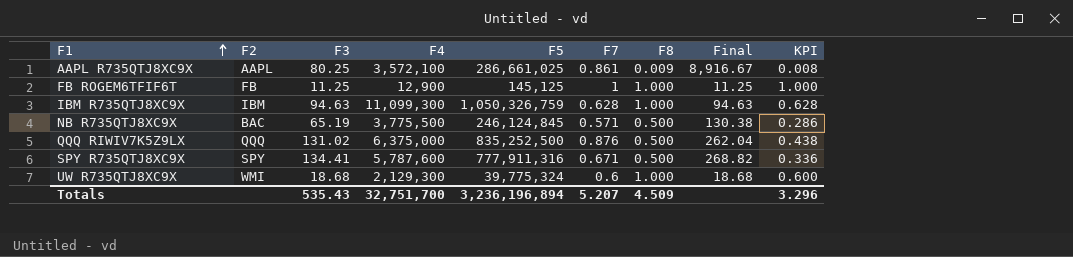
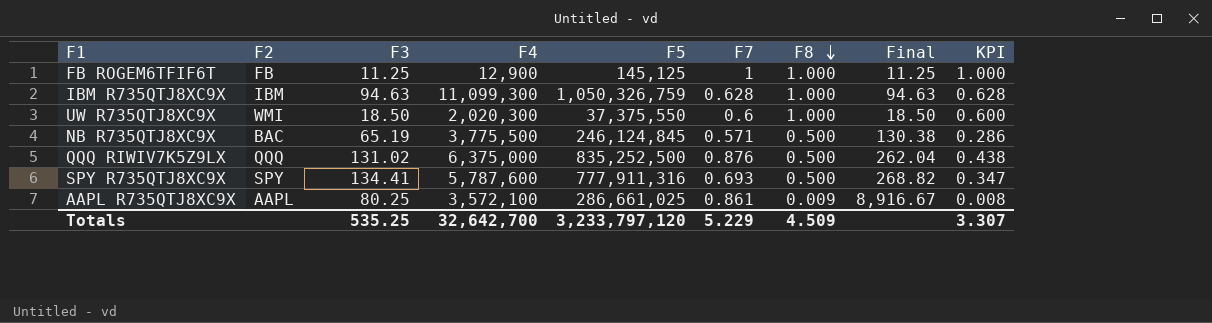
row order: F1 ascending -> F8 descending
UW R735QTJ8XC9X | F3: 18.68 -> 18.50
UW R735QTJ8XC9X | F4: 2,129,300 -> 2,020,300
UW R735QTJ8XC9X | F5: 39,775,324 -> 37,375,550
UW R735QTJ8XC9X | Final: 18.68 -> 18.50
SPY R735QTJ8XC9X | F7: 0.671 -> 0.693
SPY R735QTJ8XC9X | KPI: 0.336 -> 0.347
Totals | F3: 535.43 -> 535.25
Totals | F4: 32,751,700 -> 32,642,700
Totals | F5: 3,236,196,894 -> 3,233,797,120
Totals | F7: 5.207 -> 5.229
Totals | KPI: 3.296 -> 3.307

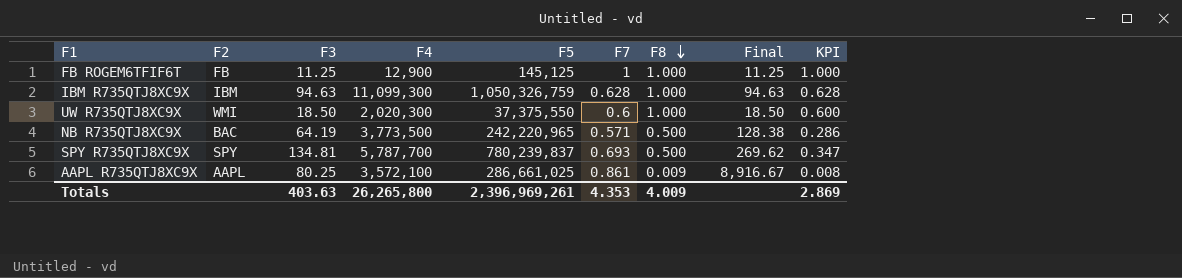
row QQQ RIWIV7K5Z9LX: QQQ | 131.02 | 6,375,000 | 835,252,500 | 0.876 | 0.500 | 262.04 | 0.438 -> none
NB R735QTJ8XC9X | F3: 65.19 -> 64.19
NB R735QTJ8XC9X | F4: 3,775,500 -> 3,773,500
NB R735QTJ8XC9X | F5: 246,124,845 -> 242,220,965
NB R735QTJ8XC9X | Final: 130.38 -> 128.38
SPY R735QTJ8XC9X | F3: 134.41 -> 134.81
SPY R735QTJ8XC9X | F4: 5,787,600 -> 5,787,700
SPY R735QTJ8XC9X | F5: 777,911,316 -> 780,239,837
SPY R735QTJ8XC9X | Final: 268.82 -> 269.62
Totals | F3: 535.25 -> 403.63
Totals | F4: 32,642,700 -> 26,265,800
Totals | F5: 3,233,797,120 -> 2,396,969,261
Totals | F7: 5.229 -> 4.353
Totals | F8: 4.509 -> 4.009
Totals | KPI: 3.307 -> 2.869

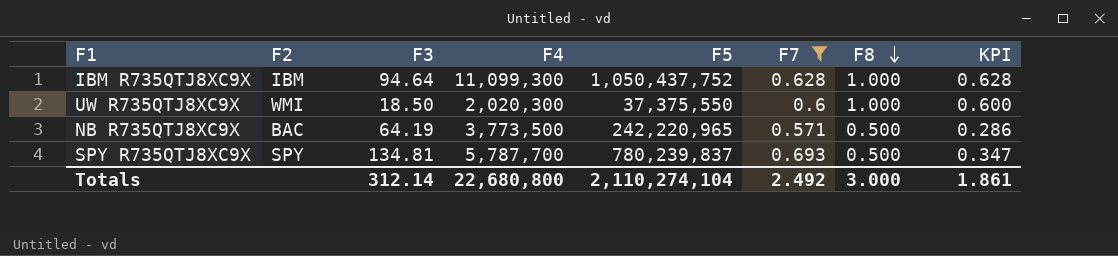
filter: none -> F7 <= 0.693
column Final | formula: [F3] / [F8] -> none
IBM R735QTJ8XC9X | F3: 94.63 -> 94.64
IBM R735QTJ8XC9X | F5: 1,050,326,759 -> 1,050,437,752
Totals | F3: 403.63 -> 312.14
Totals | F4: 26,265,800 -> 22,680,800
Totals | F5: 2,396,969,261 -> 2,110,274,104
Totals | F7: 4.353 -> 2.492
Totals | F8: 4.009 -> 3.000
Totals | KPI: 2.869 -> 1.861

